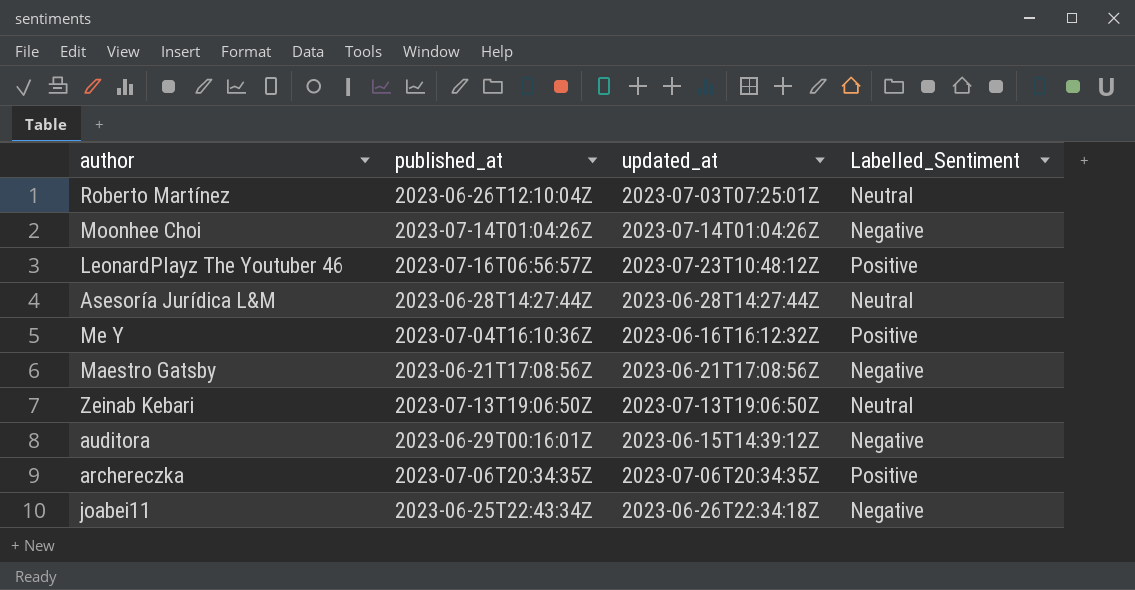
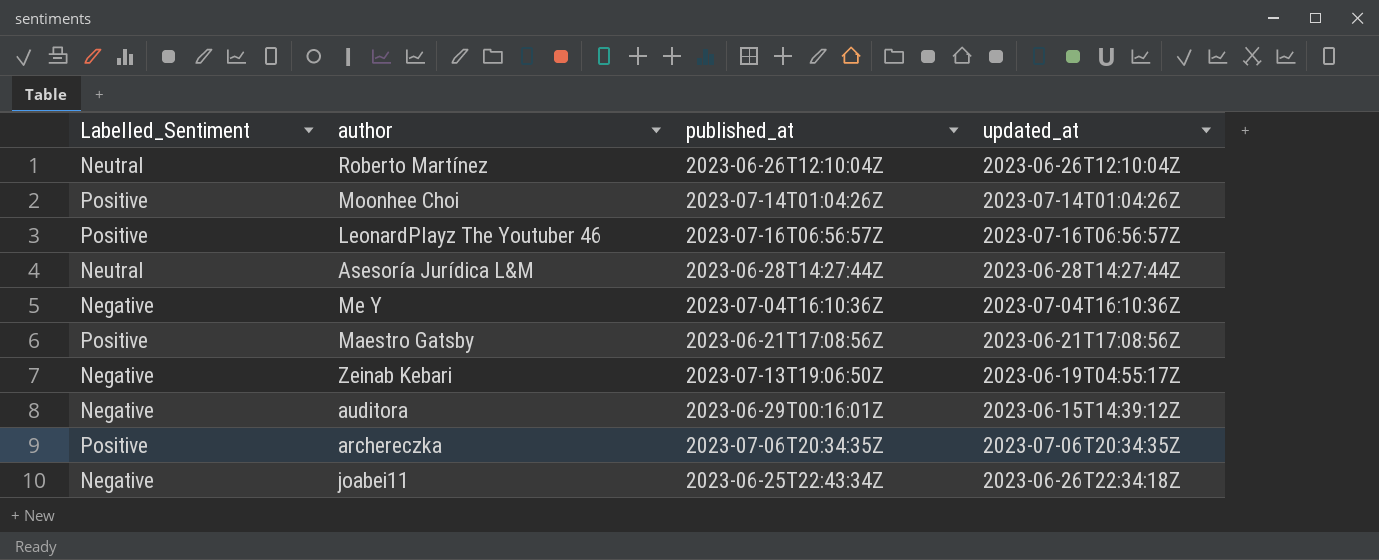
column Labelled_Sentiment | position: 4 -> 1
Roberto Martínez | updated_at: 2023-07-03T07:25:01Z -> 2023-06-26T12:10:04Z
Moonhee Choi | Labelled_Sentiment: Negative -> Positive
LeonardPlayz The Youtuber 46 | updated_at: 2023-07-23T10:48:12Z -> 2023-07-16T06:56:57Z
Me Y | Labelled_Sentiment: Positive -> Negative
Me Y | updated_at: 2023-06-16T16:12:32Z -> 2023-07-04T16:10:36Z
Maestro Gatsby | Labelled_Sentiment: Negative -> Positive
Zeinab Kebari | Labelled_Sentiment: Neutral -> Negative
Zeinab Kebari | updated_at: 2023-07-13T19:06:50Z -> 2023-06-19T04:55:17Z

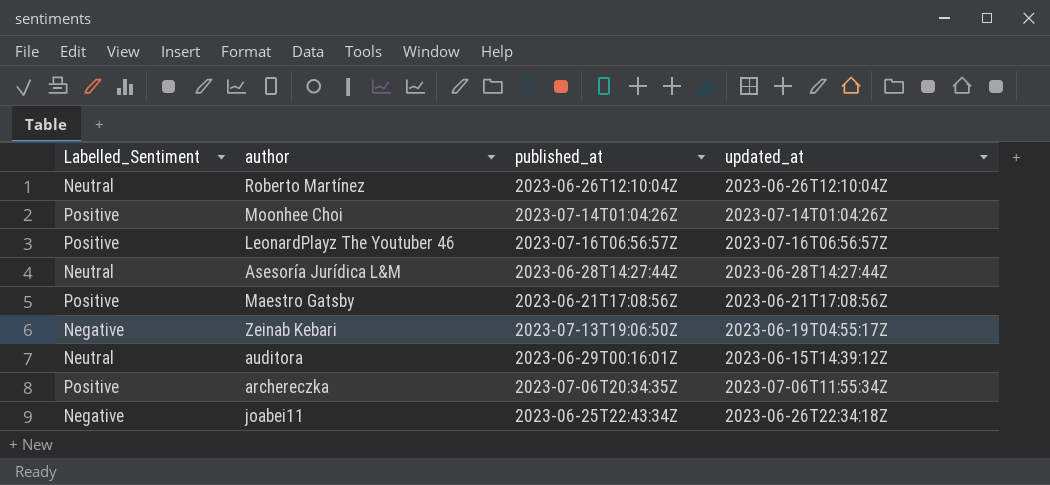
row Me Y: Negative | 2023-07-04T16:10:36Z | 2023-07-04T16:10:36Z -> none
auditora | Labelled_Sentiment: Negative -> Neutral
archereczka | updated_at: 2023-07-06T20:34:35Z -> 2023-07-06T11:55:34Z

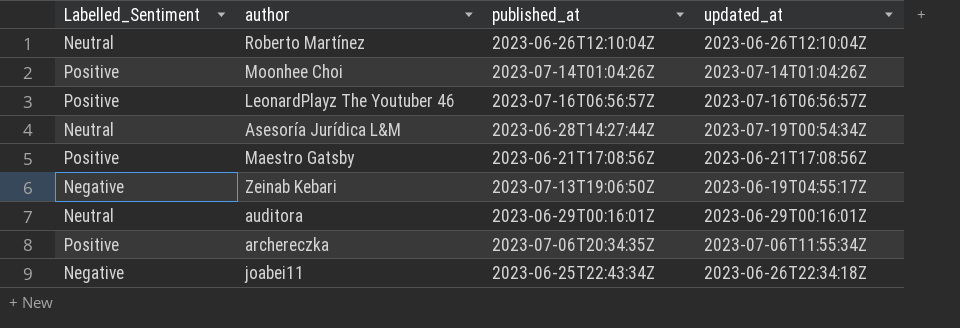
Asesoría Jurídica L&M | updated_at: 2023-06-28T14:27:44Z -> 2023-07-19T00:54:34Z
auditora | updated_at: 2023-06-15T14:39:12Z -> 2023-06-29T00:16:01Z

